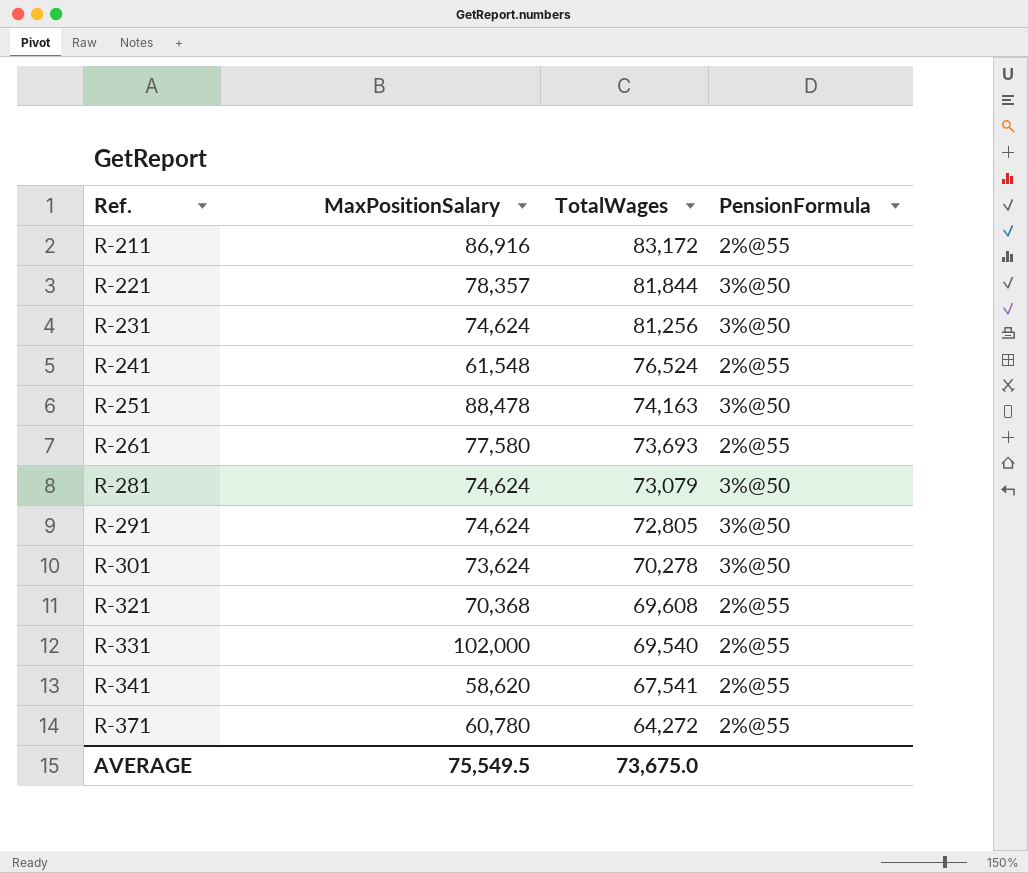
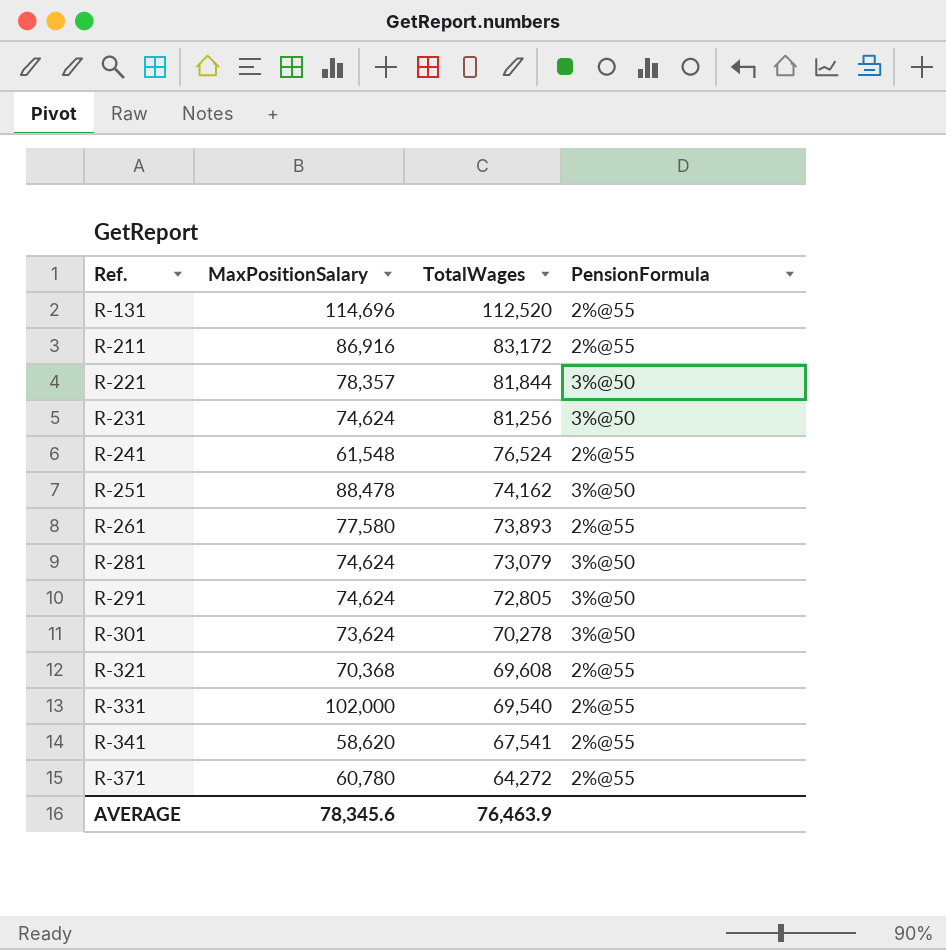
row R-131: none -> 114,696 | 112,520 | 2%@55
R-251 | TotalWages: 74,163 -> 74,162
R-261 | TotalWages: 73,693 -> 73,893
AVERAGE | MaxPositionSalary: 75,549.5 -> 78,345.6
AVERAGE | TotalWages: 73,675.0 -> 76,463.9

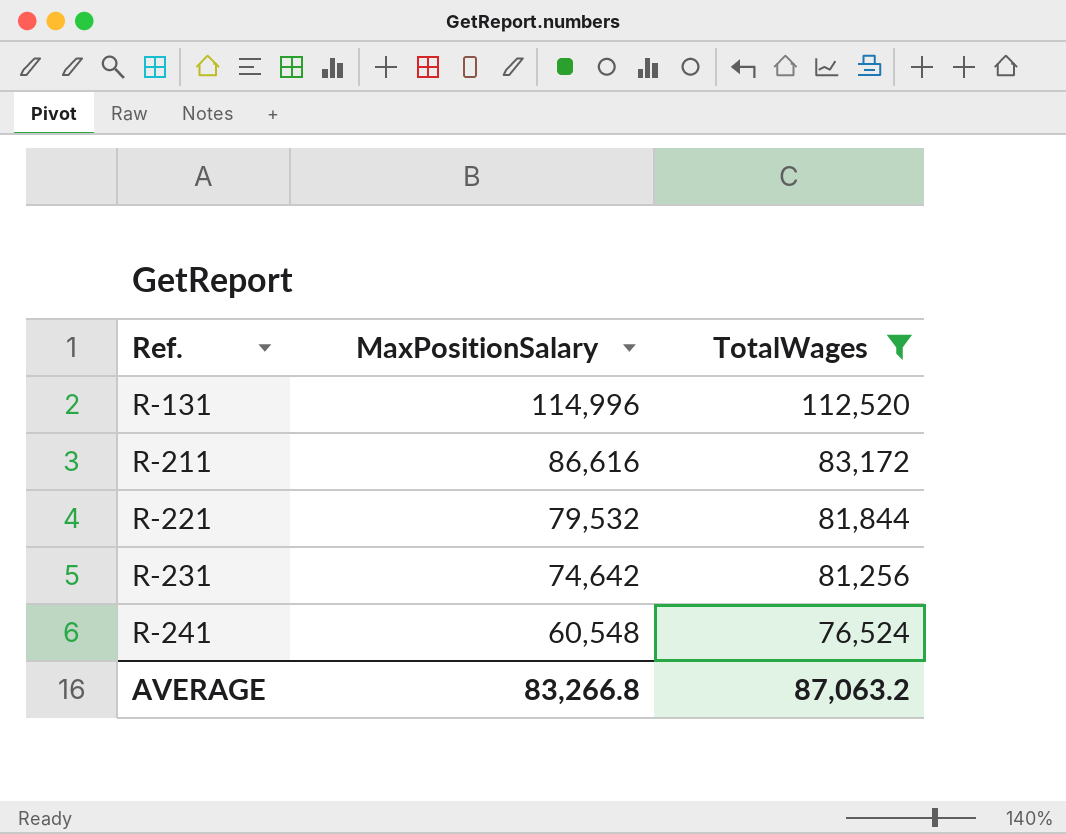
filter: none -> TotalWages >= 76,524
column PensionFormula | position: 4 -> none
R-131 | MaxPositionSalary: 114,696 -> 114,996
R-211 | MaxPositionSalary: 86,916 -> 86,616
R-221 | MaxPositionSalary: 78,357 -> 79,532
R-231 | MaxPositionSalary: 74,624 -> 74,642
R-241 | MaxPositionSalary: 61,548 -> 60,548
AVERAGE | MaxPositionSalary: 78,345.6 -> 83,266.8
AVERAGE | TotalWages: 76,463.9 -> 87,063.2

